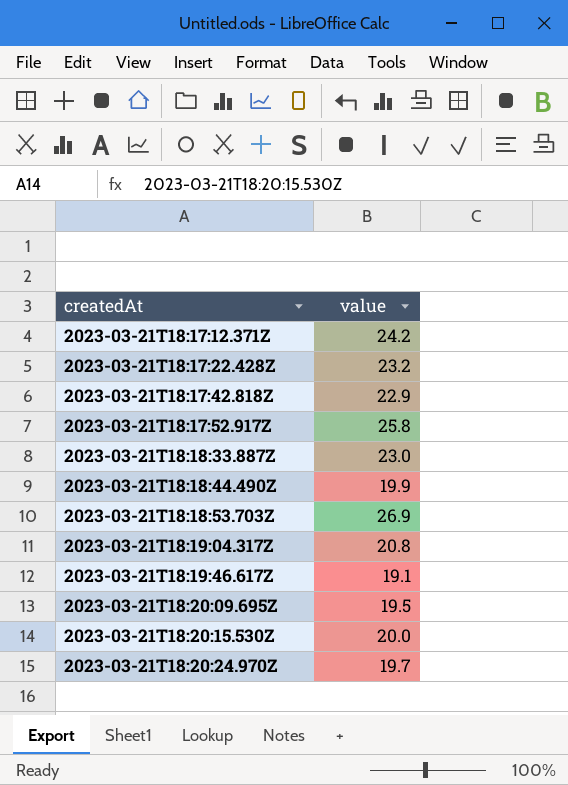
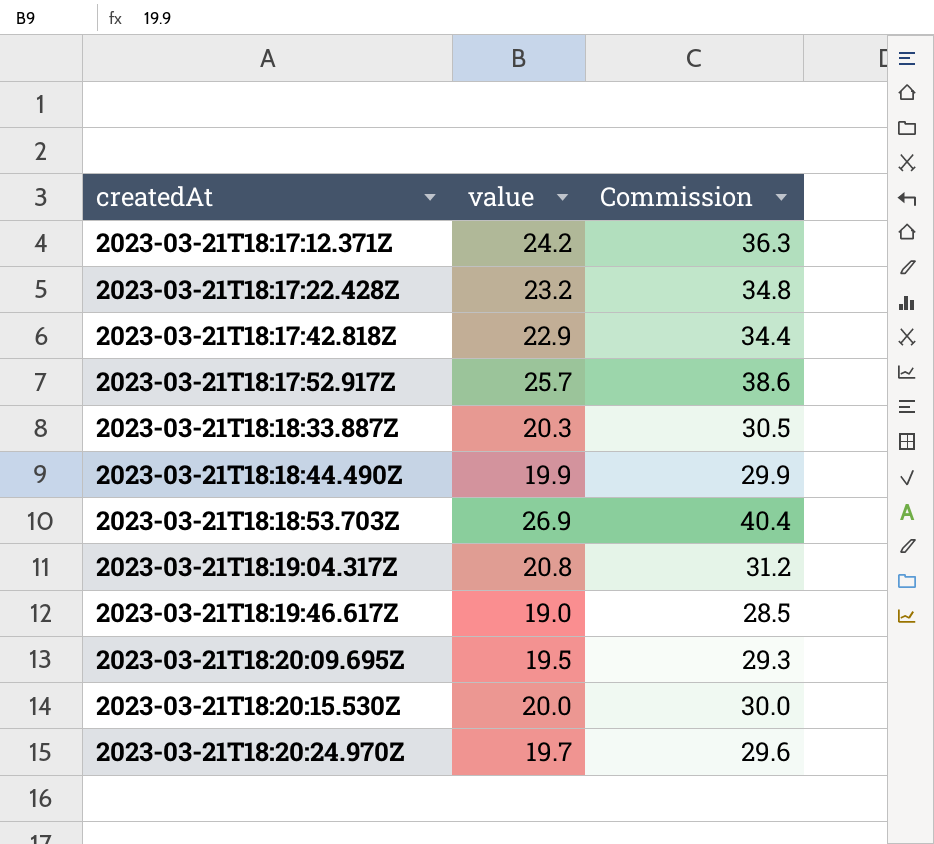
column Commission | formula: none -> [value] * 1.5
2023-03-21T18:17:52.917Z | value: 25.8 -> 25.7
2023-03-21T18:18:33.887Z | value: 23.0 -> 20.3
2023-03-21T18:19:46.617Z | value: 19.1 -> 19.0

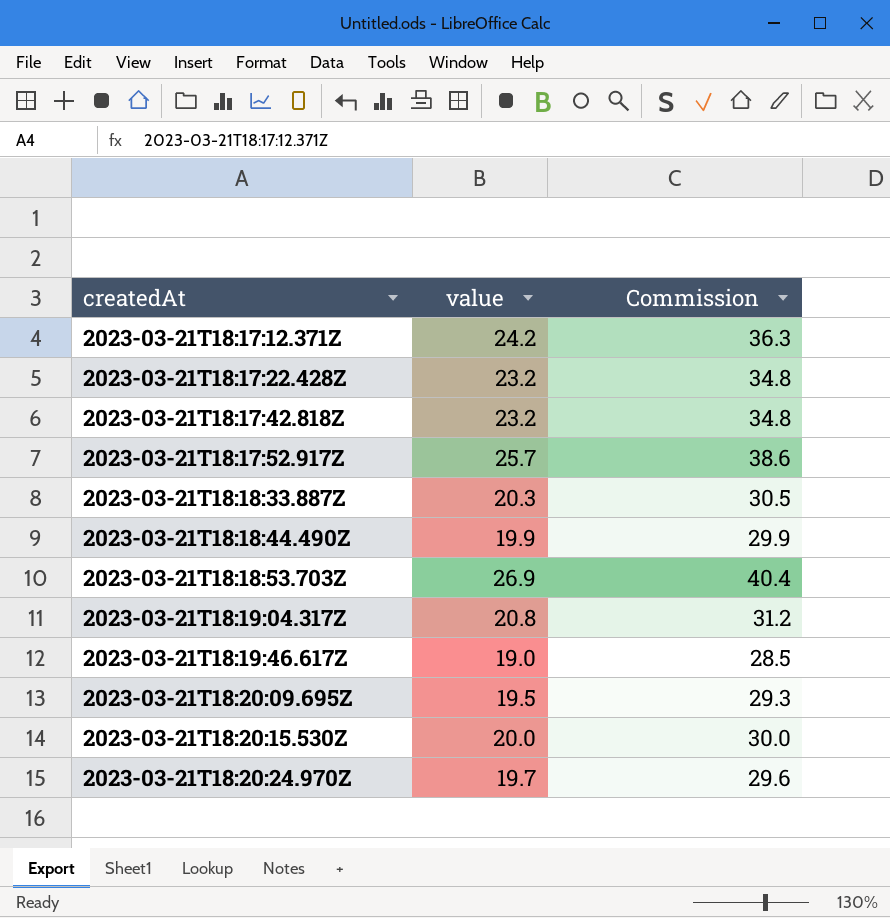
2023-03-21T18:17:42.818Z | value: 22.9 -> 23.2
2023-03-21T18:17:42.818Z | Commission: 34.4 -> 34.8

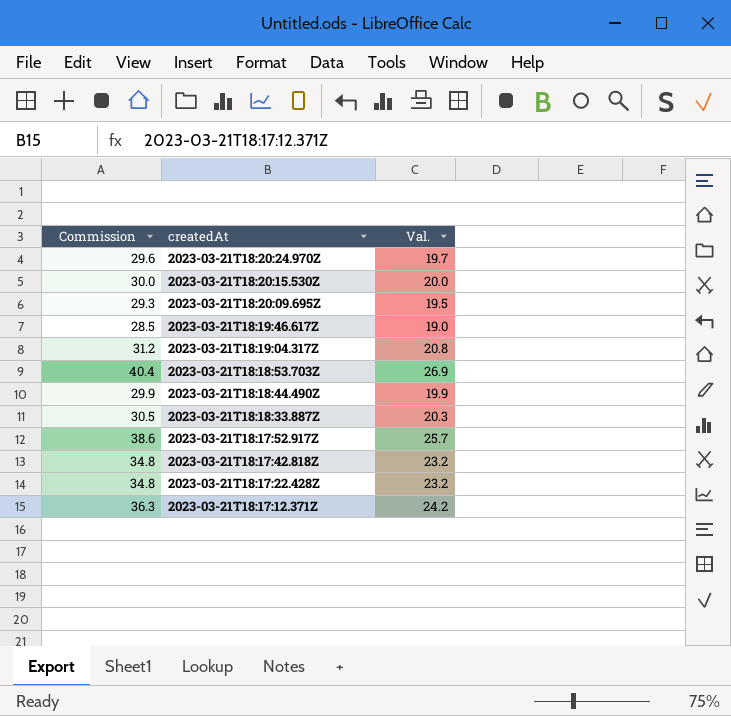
row order: createdAt ascending -> createdAt descending
column Commission | position: 3 -> 1
column name: value -> Val.

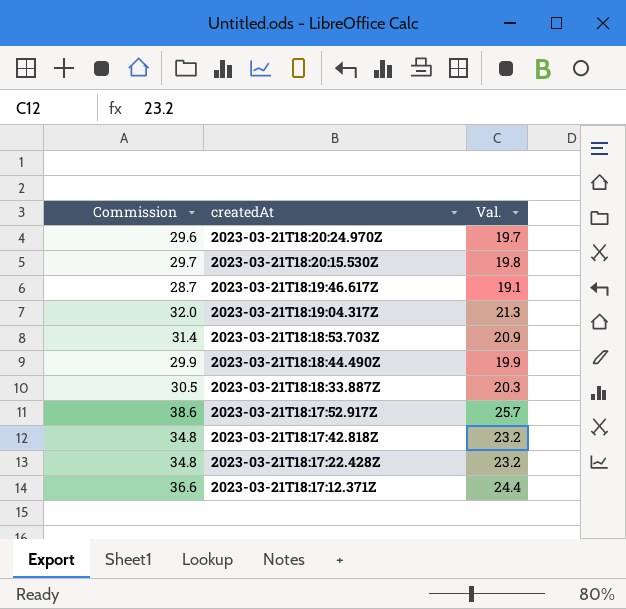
row 2023-03-21T18:20:09.695Z: 29.3 | 19.5 -> none
2023-03-21T18:20:15.530Z | Commission: 30.0 -> 29.7
2023-03-21T18:20:15.530Z | Val.: 20.0 -> 19.8
2023-03-21T18:19:46.617Z | Commission: 28.5 -> 28.7
2023-03-21T18:19:46.617Z | Val.: 19.0 -> 19.1
2023-03-21T18:19:04.317Z | Commission: 31.2 -> 32.0
2023-03-21T18:19:04.317Z | Val.: 20.8 -> 21.3
2023-03-21T18:18:53.703Z | Commission: 40.4 -> 31.4
2023-03-21T18:18:53.703Z | Val.: 26.9 -> 20.9
2023-03-21T18:17:12.371Z | Commission: 36.3 -> 36.6
2023-03-21T18:17:12.371Z | Val.: 24.2 -> 24.4

